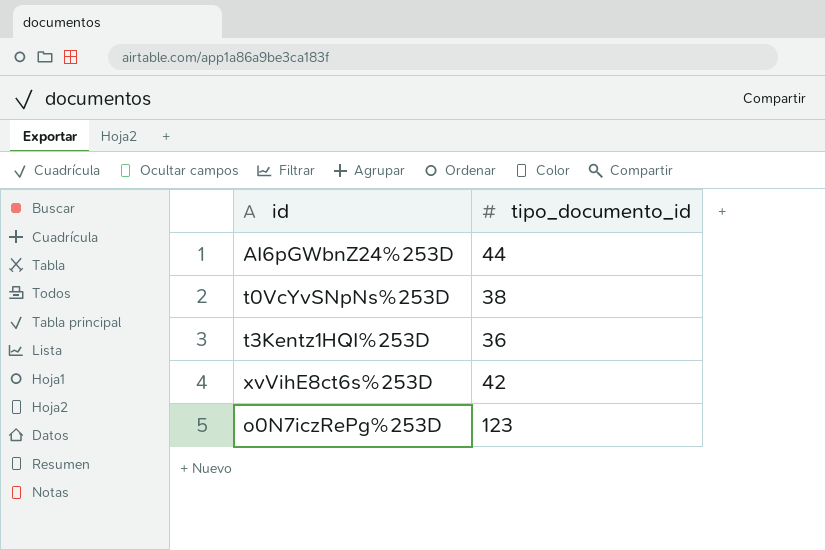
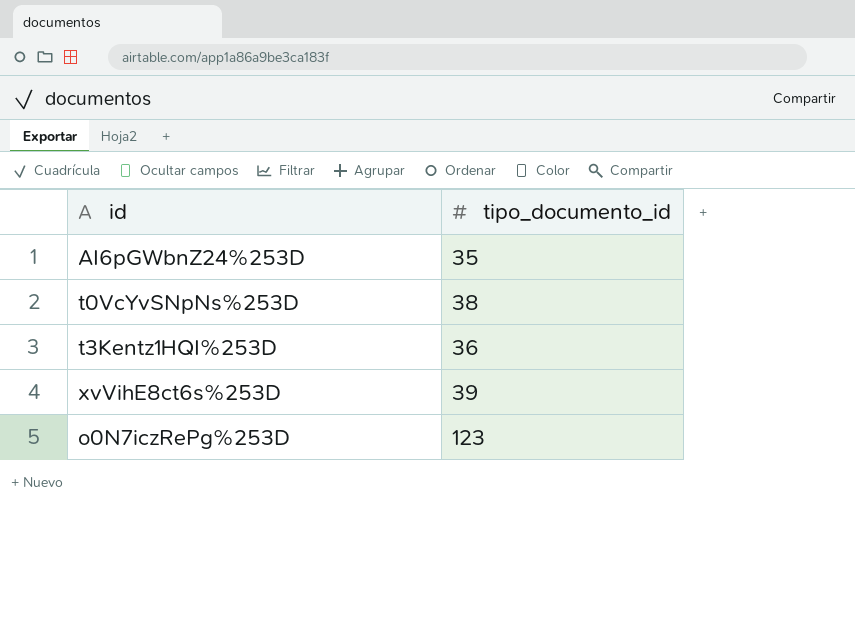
AI6pGWbnZ24%253D | tipo_documento_id: 44 -> 35
xvVihE8ct6s%253D | tipo_documento_id: 42 -> 39

